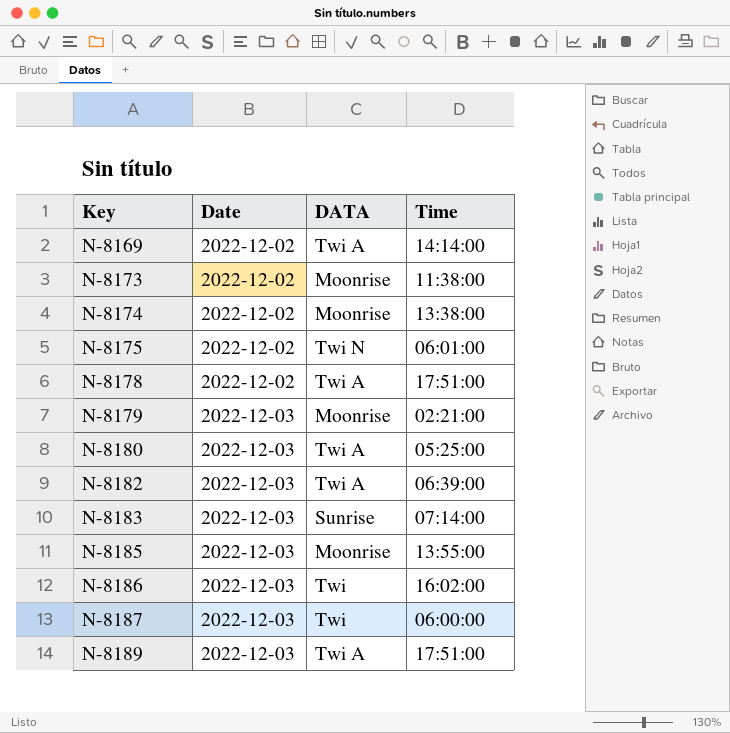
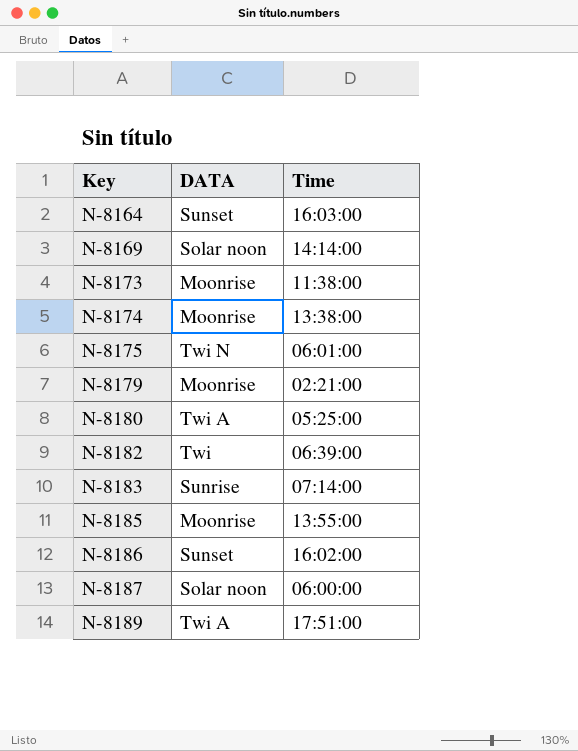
column Date | position: 2 -> none
row N-8178: 2022-12-02 | Twi A | 17:51:00 -> none
row N-8164: none -> Sunset | 16:03:00
N-8169 | DATA: Twi A -> Solar noon
N-8182 | DATA: Twi A -> Twi
N-8186 | DATA: Twi -> Sunset
N-8187 | DATA: Twi -> Solar noon

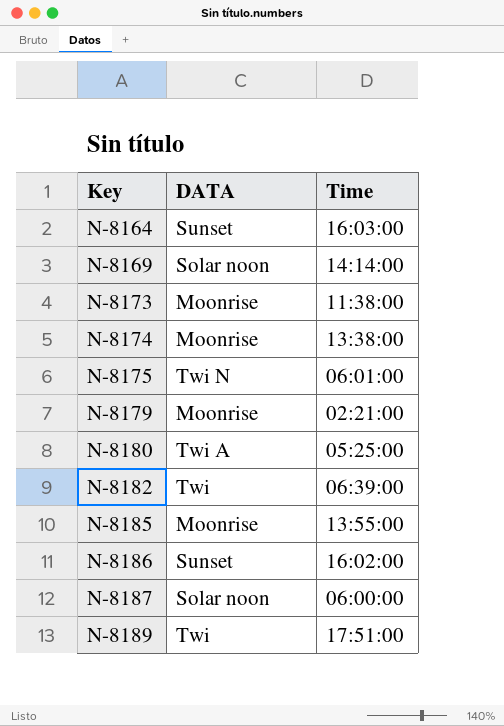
row N-8183: Sunrise | 07:14:00 -> none
N-8189 | DATA: Twi A -> Twi

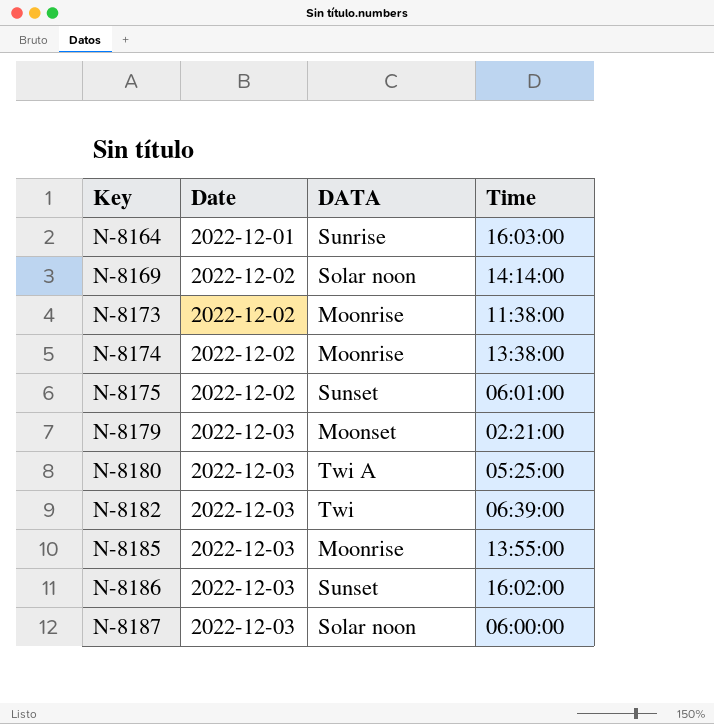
column Date | position: none -> 2
row N-8189: Twi | 17:51:00 -> none
N-8164 | DATA: Sunset -> Sunrise
N-8175 | DATA: Twi N -> Sunset
N-8179 | DATA: Moonrise -> Moonset

